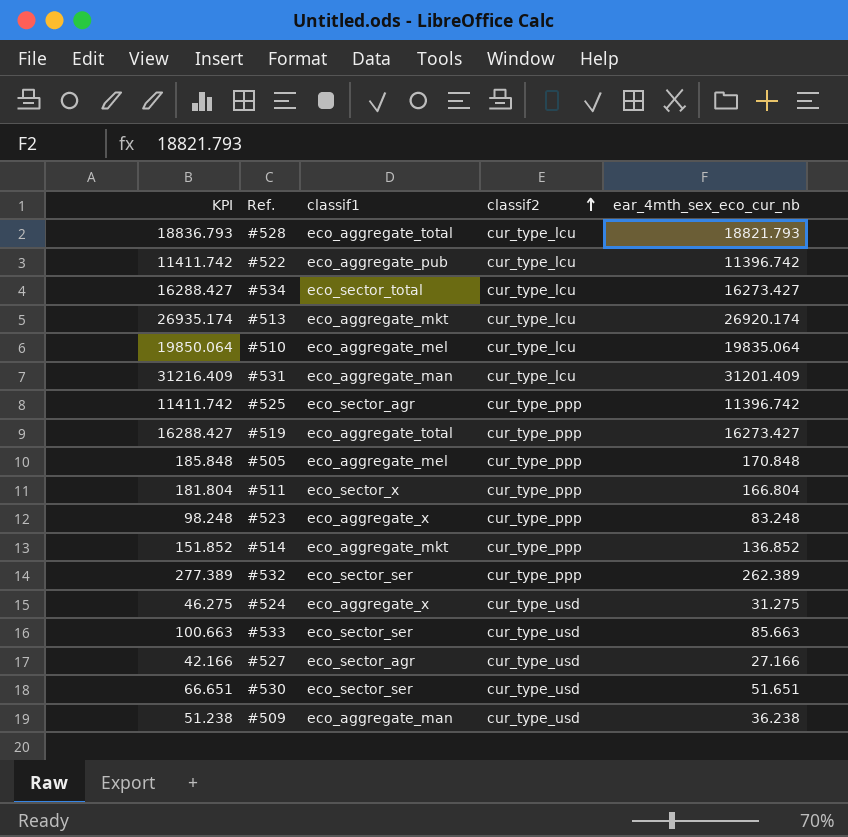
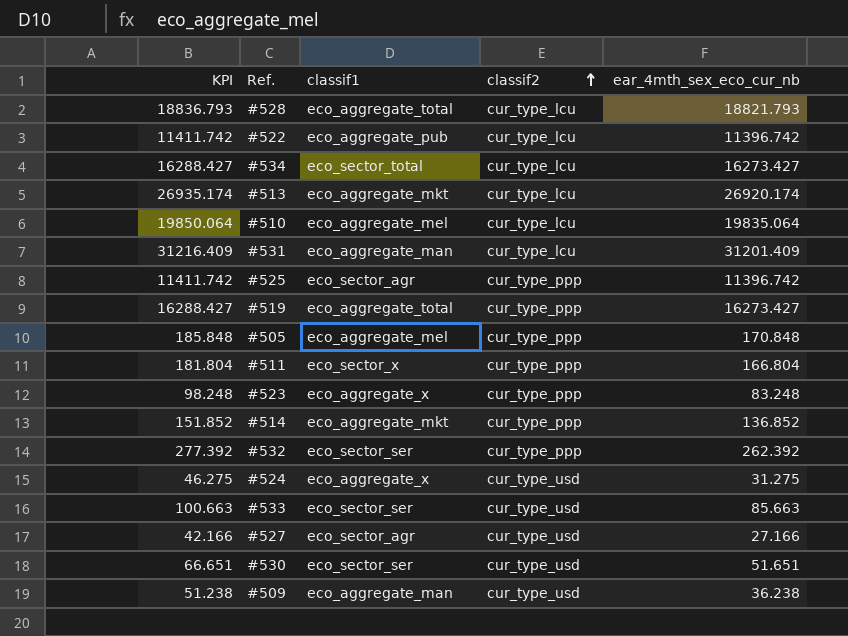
#532 | KPI: 277.389 -> 277.392
#532 | ear_4mth_sex_eco_cur_nb: 262.389 -> 262.392

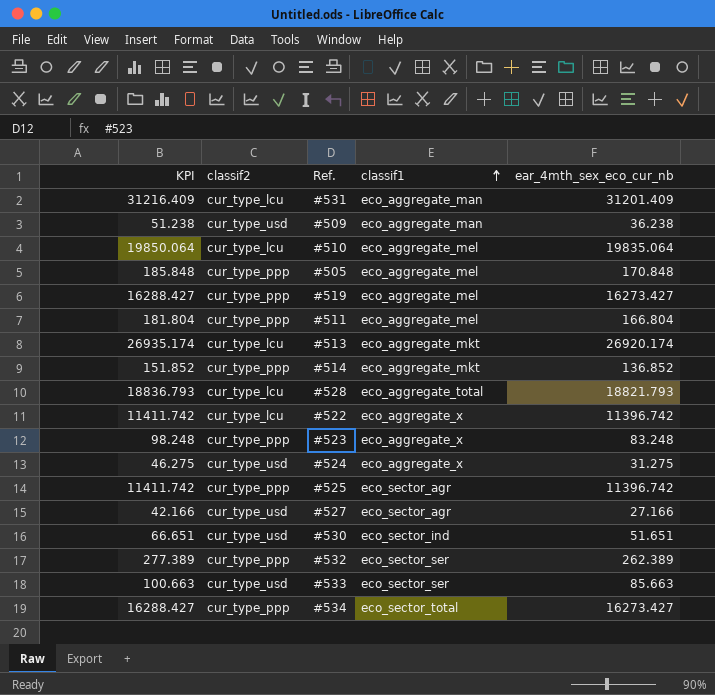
row order: classif2 ascending -> classif1 ascending
column classif2 | position: 4 -> 2
#519 | classif1: eco_aggregate_total -> eco_aggregate_mel
#511 | classif1: eco_sector_x -> eco_aggregate_mel
#522 | classif1: eco_aggregate_pub -> eco_aggregate_x
#530 | classif1: eco_sector_ser -> eco_sector_ind
#532 | KPI: 277.392 -> 277.389
#532 | ear_4mth_sex_eco_cur_nb: 262.392 -> 262.389
#534 | classif2: cur_type_lcu -> cur_type_ppp

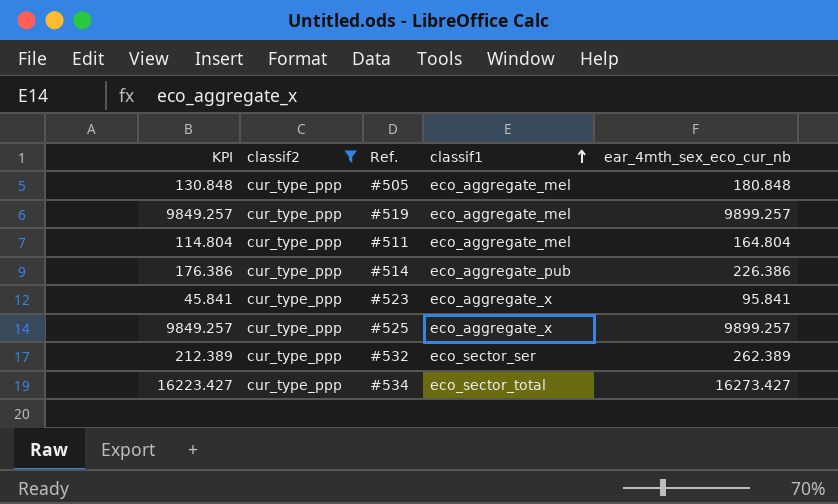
filter: none -> classif2 = cur_type_ppp
column KPI | formula: [ear_4mth_sex_eco_cur_nb] + 15 -> [ear_4mth_sex_eco_cur_nb] - 50
#505 | ear_4mth_sex_eco_cur_nb: 170.848 -> 180.848
#519 | ear_4mth_sex_eco_cur_nb: 16273.427 -> 9899.257
#511 | ear_4mth_sex_eco_cur_nb: 166.804 -> 164.804
#514 | classif1: eco_aggregate_mkt -> eco_aggregate_pub
#514 | ear_4mth_sex_eco_cur_nb: 136.852 -> 226.386
#523 | ear_4mth_sex_eco_cur_nb: 83.248 -> 95.841
#525 | classif1: eco_sector_agr -> eco_aggregate_x
#525 | ear_4mth_sex_eco_cur_nb: 11396.742 -> 9899.257

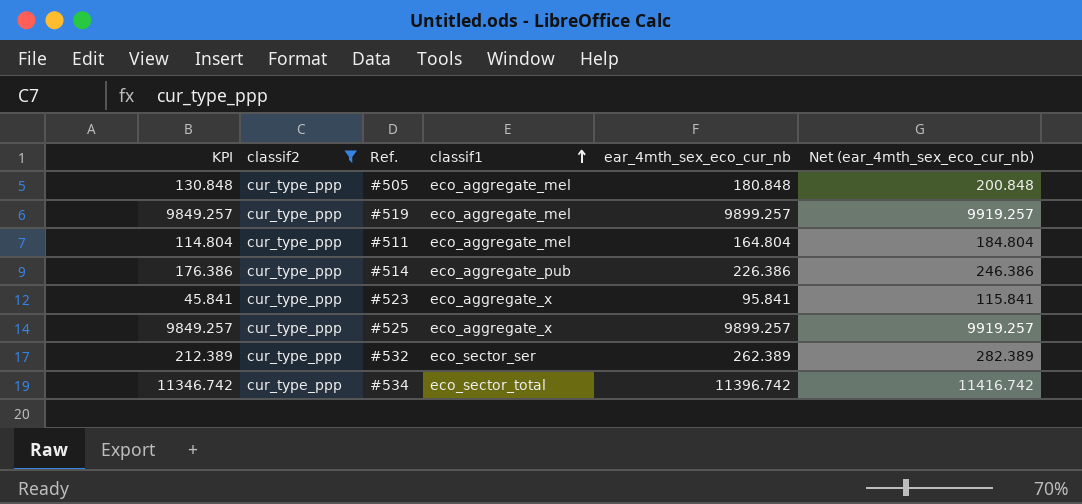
column Net (ear_4mth_sex_eco_cur_nb) | formula: none -> [ear_4mth_sex_eco_cur_nb] + 20
#534 | KPI: 16223.427 -> 11346.742
#534 | ear_4mth_sex_eco_cur_nb: 16273.427 -> 11396.742

